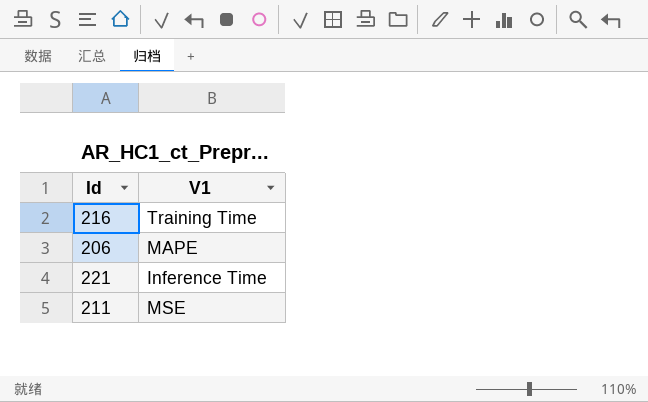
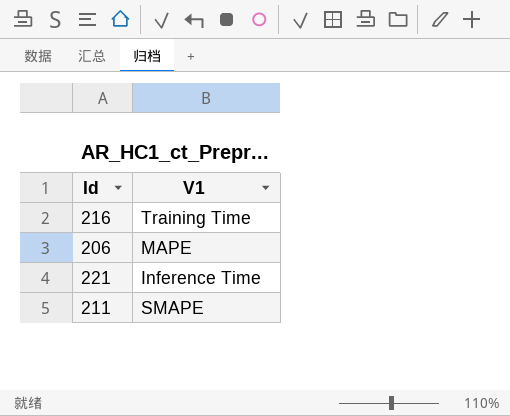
211 | V1: MSE -> SMAPE

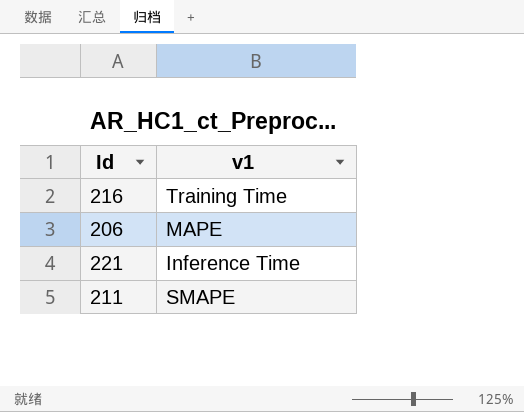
column name: V1 -> v1

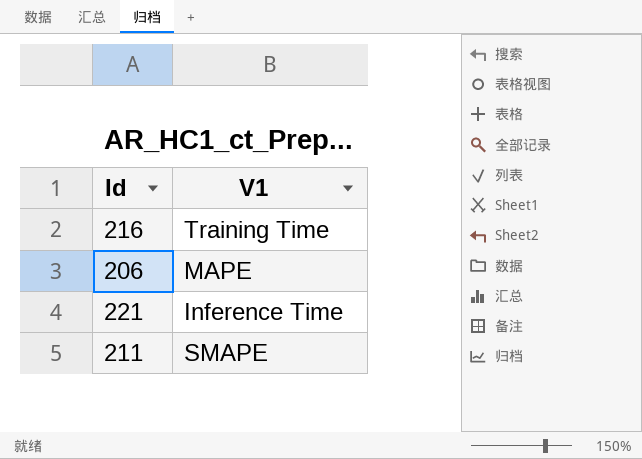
column name: v1 -> V1

